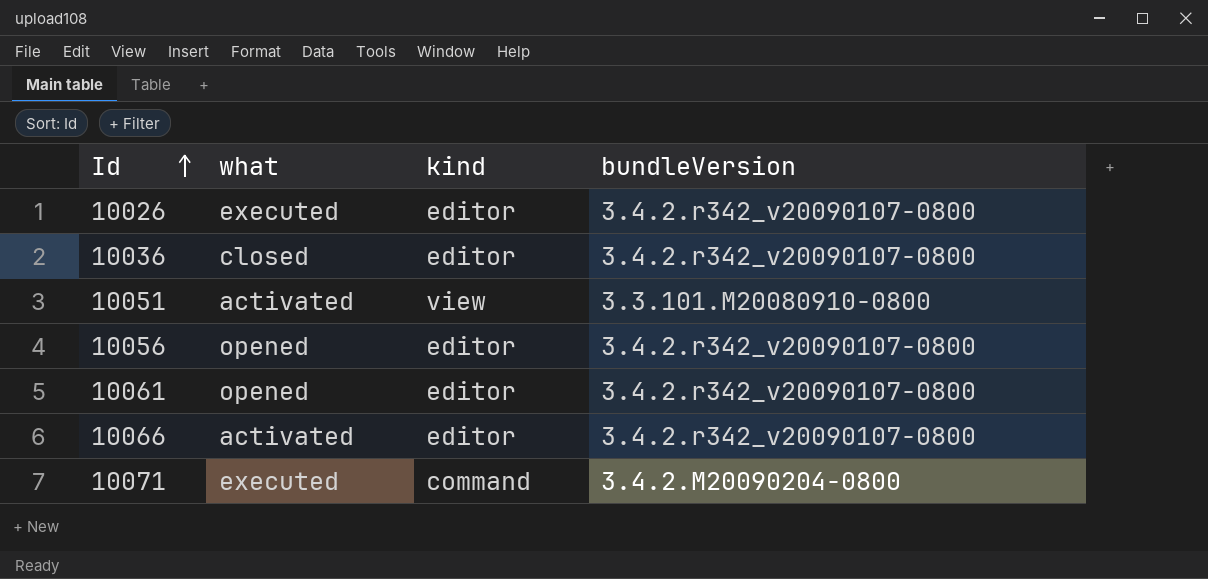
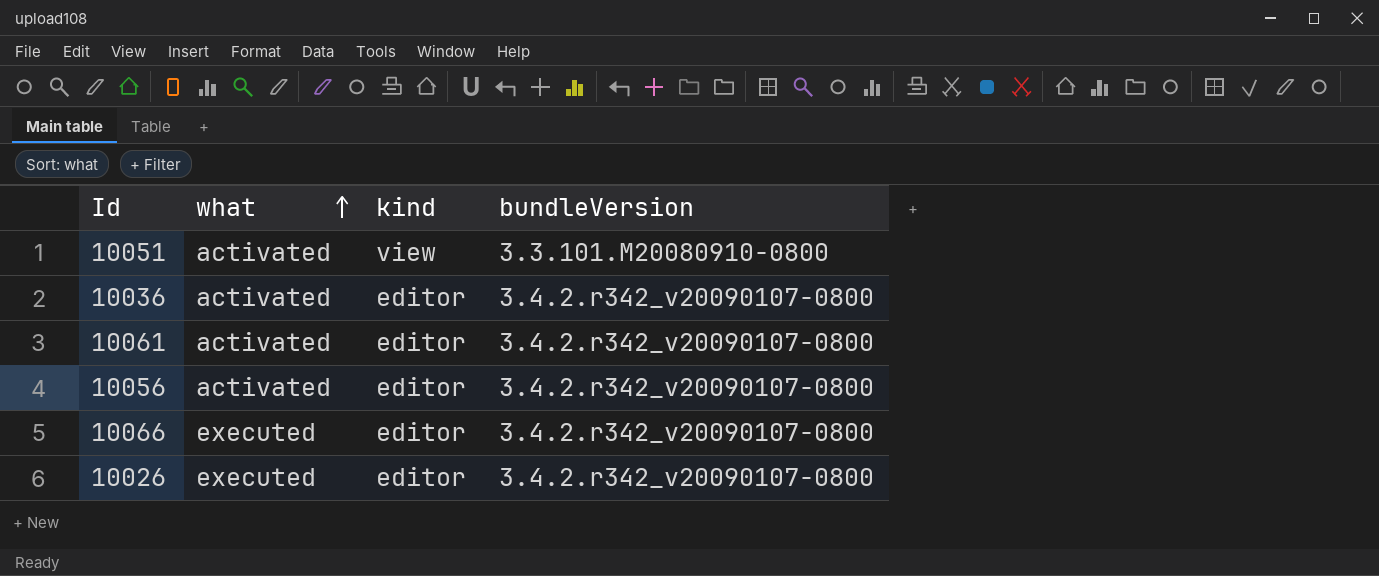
row order: Id ascending -> what ascending
row 10071: executed | command | 3.4.2.M20090204-0800 -> none
10036 | what: closed -> activated
10061 | what: opened -> activated
10056 | what: opened -> activated
10066 | what: activated -> executed

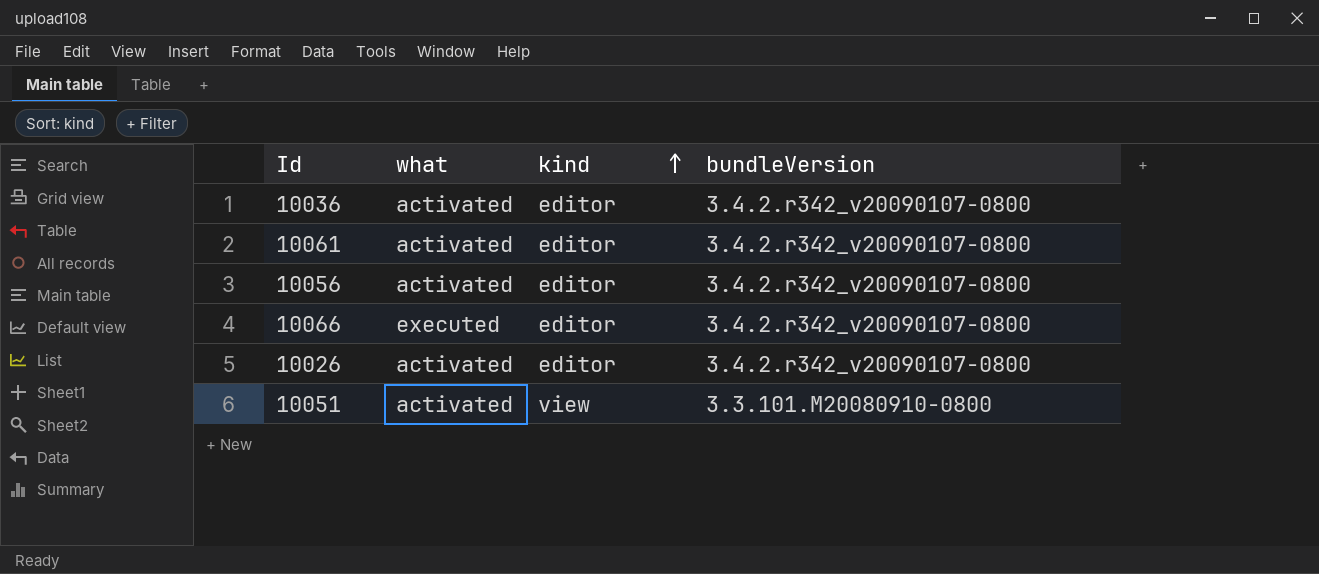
row order: what ascending -> kind ascending
10026 | what: executed -> activated

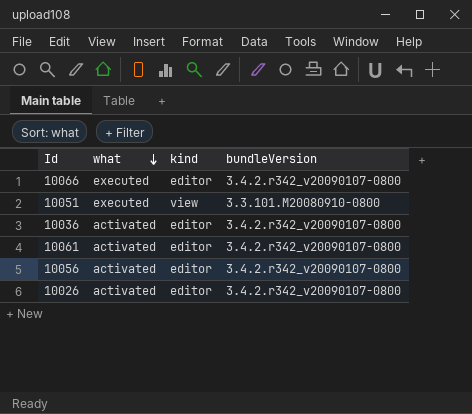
row order: kind ascending -> what descending
10051 | what: activated -> executed

